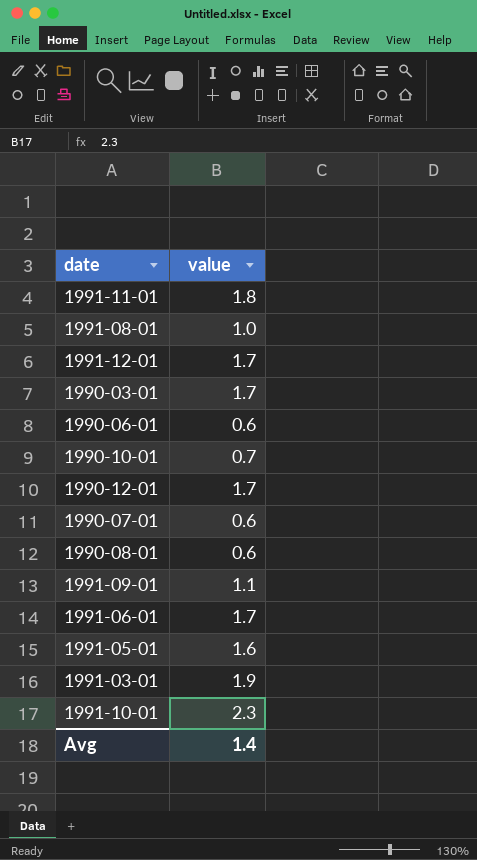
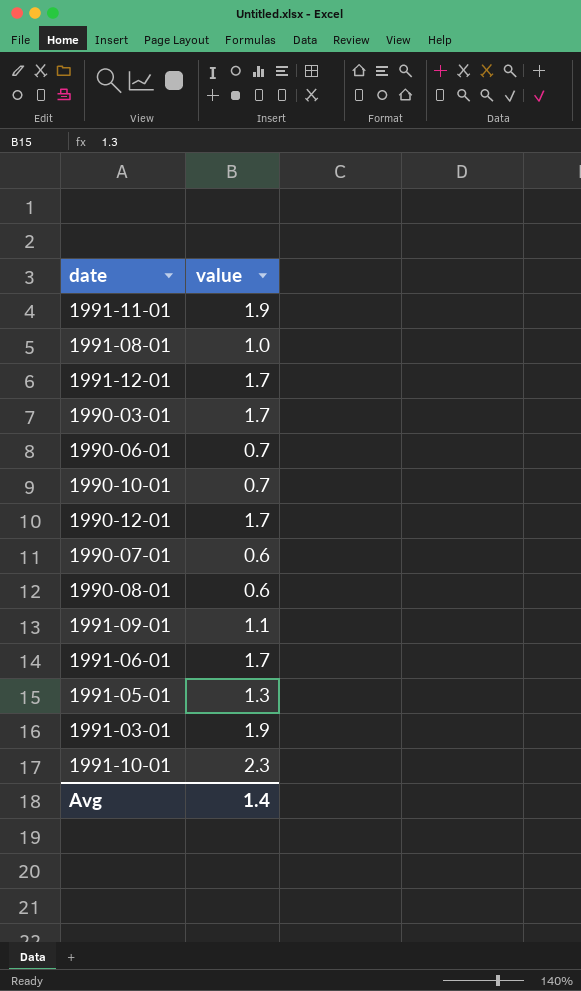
1991-11-01 | value: 1.8 -> 1.9
1990-06-01 | value: 0.6 -> 0.7
1991-05-01 | value: 1.6 -> 1.3

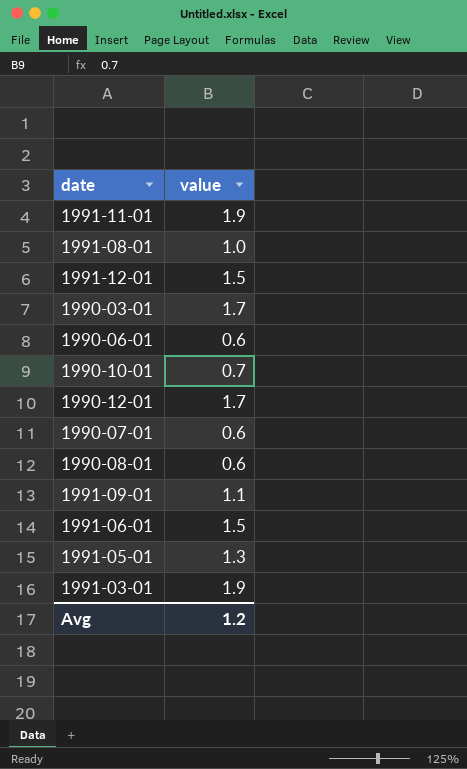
row 1991-10-01: 2.3 -> none
1991-12-01 | value: 1.7 -> 1.5
1990-06-01 | value: 0.7 -> 0.6
1991-06-01 | value: 1.7 -> 1.5
Avg | value: 1.4 -> 1.2

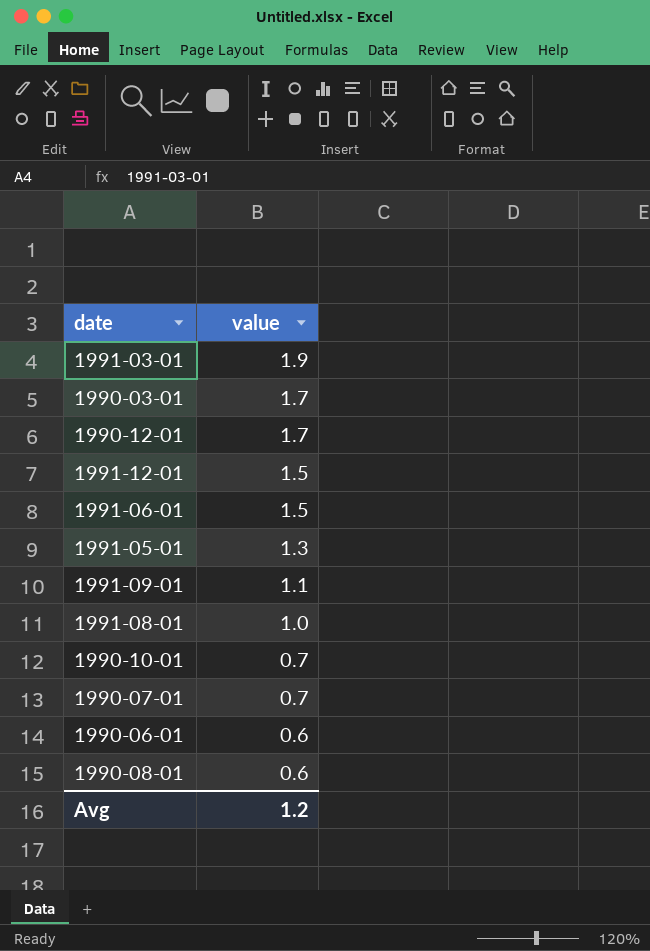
row order: none -> value descending
row 1991-11-01: 1.9 -> none
1990-07-01 | value: 0.6 -> 0.7

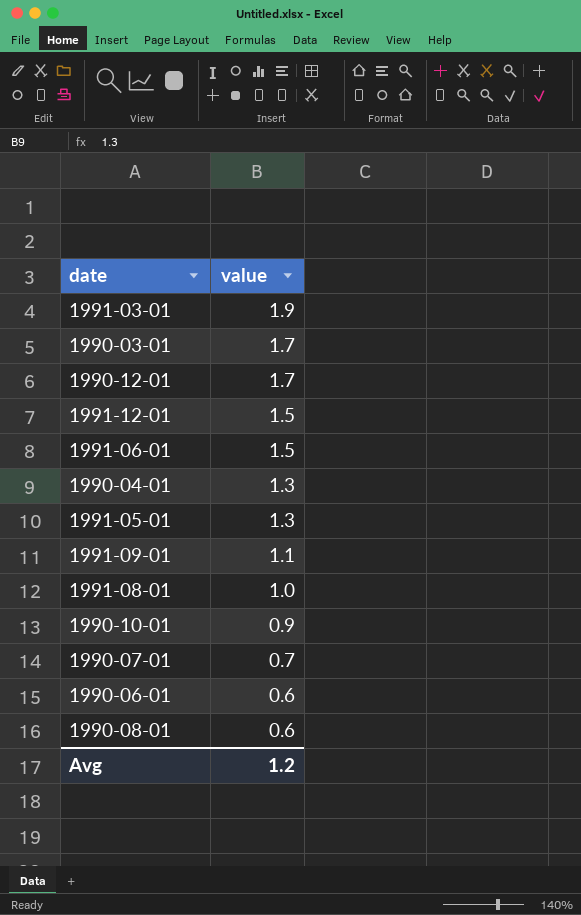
row 1990-04-01: none -> 1.3
1990-10-01 | value: 0.7 -> 0.9

